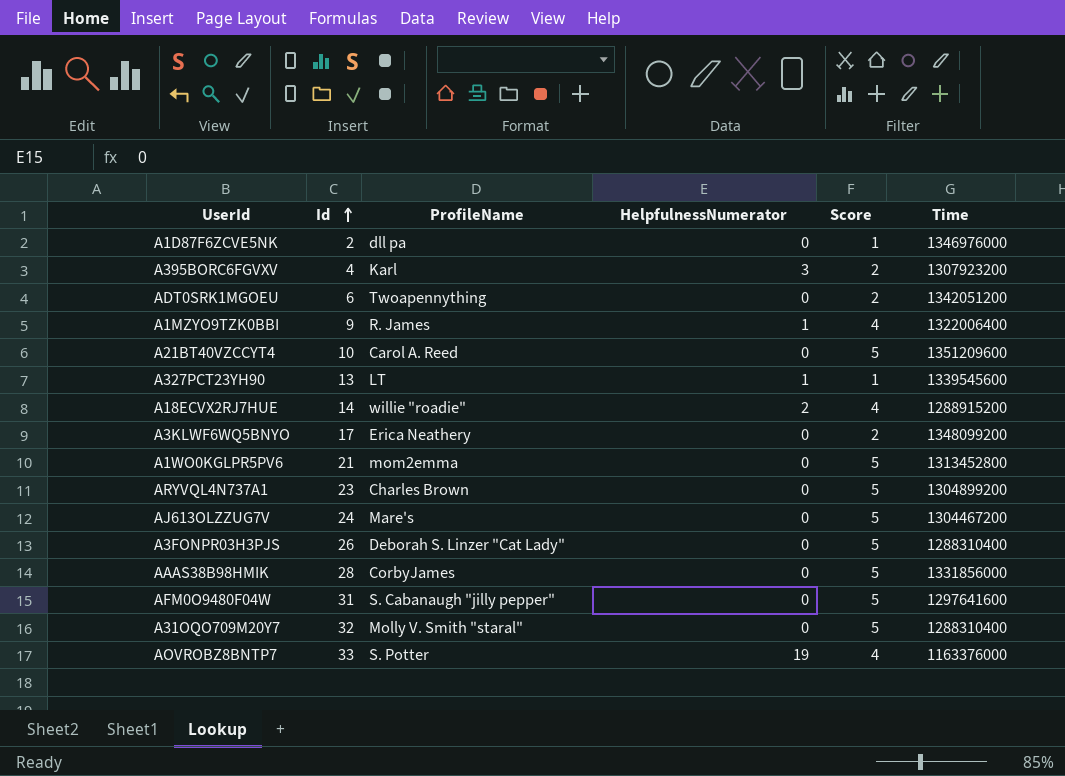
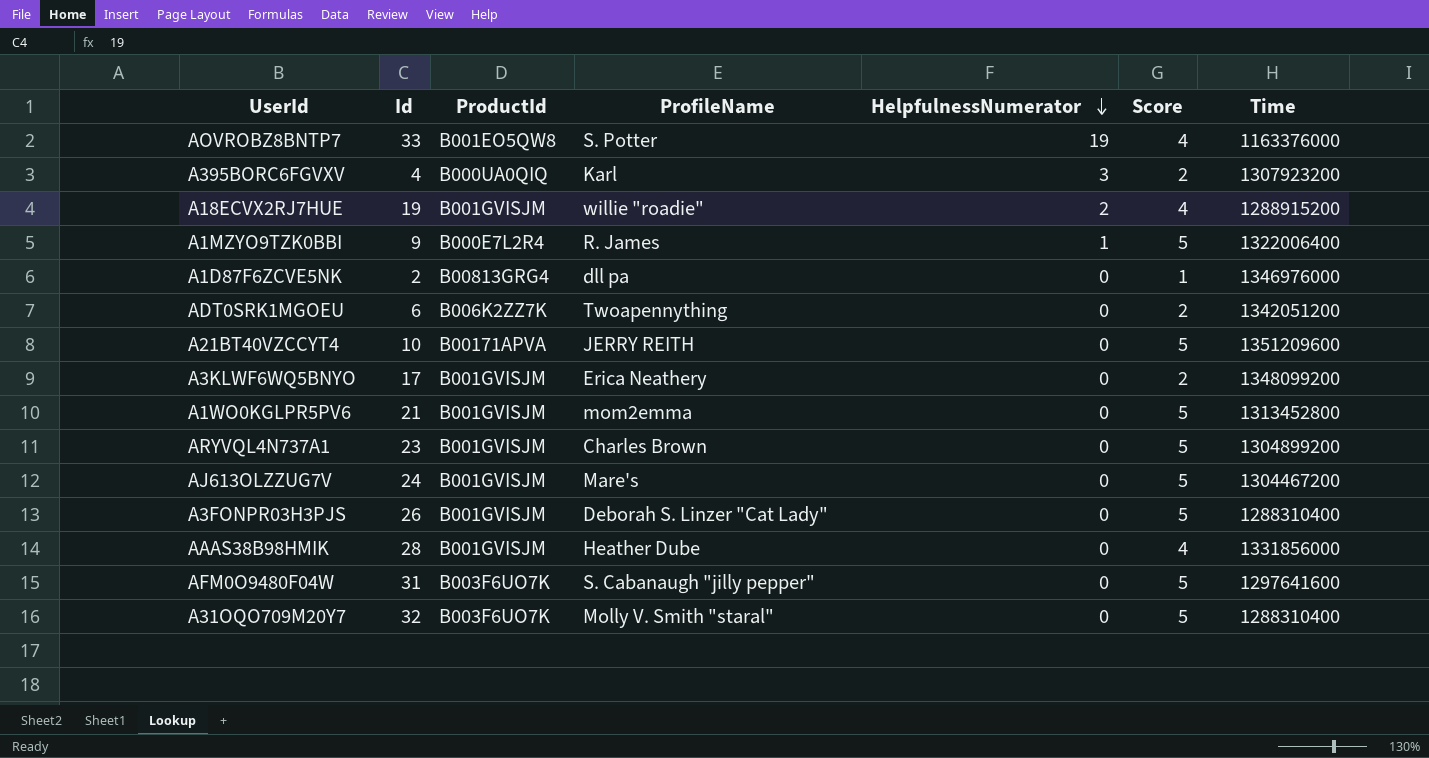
row order: Id ascending -> HelpfulnessNumerator descending
column ProductId | position: none -> 3
row A327PCT23YH90: 13 | LT | 1 | 1 | 1339545600 -> none
A18ECVX2RJ7HUE | Id: 14 -> 19
A1MZYO9TZK0BBI | Score: 4 -> 5
A21BT40VZCCYT4 | ProfileName: Carol A. Reed -> JERRY REITH
AAAS38B98HMIK | ProfileName: CorbyJames -> Heather Dube
AAAS38B98HMIK | Score: 5 -> 4

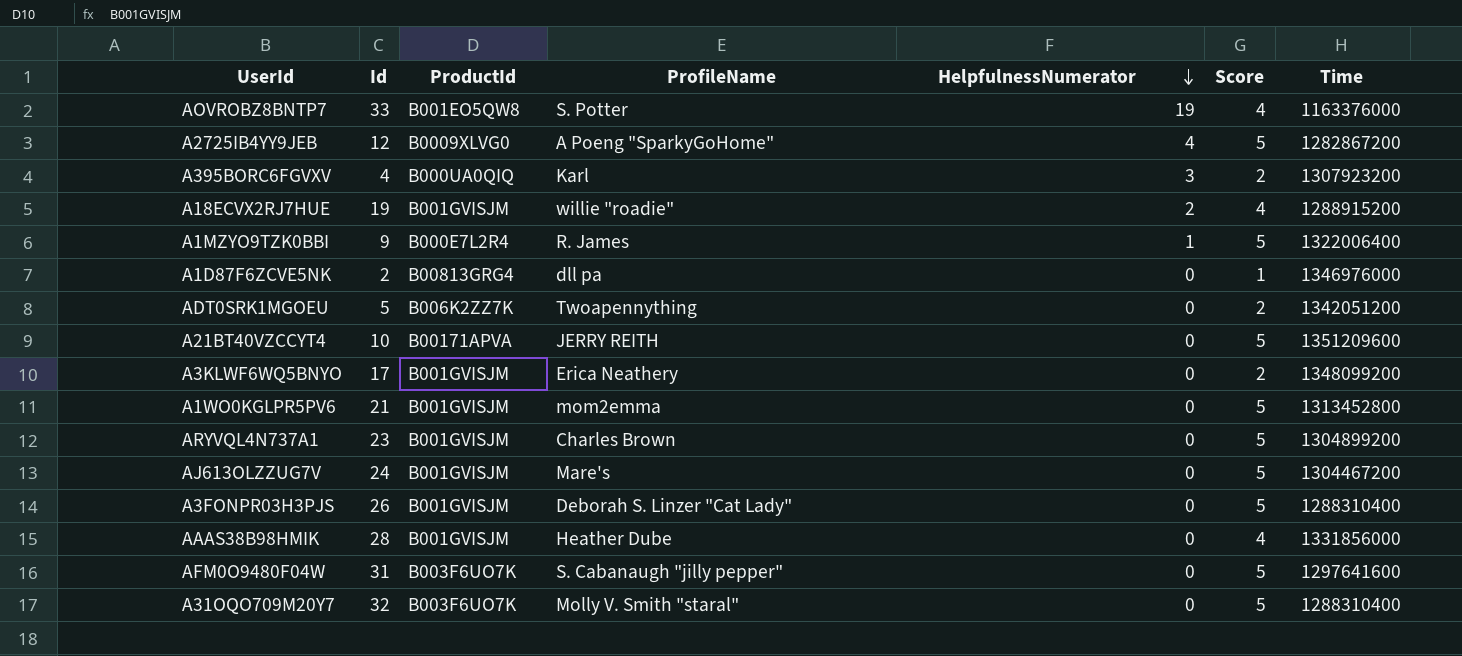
row A2725IB4YY9JEB: none -> 12 | B0009XLVG0 | A Poeng "SparkyGoHome" | 4 | 5 | 1282867200
ADT0SRK1MGOEU | Id: 6 -> 5

